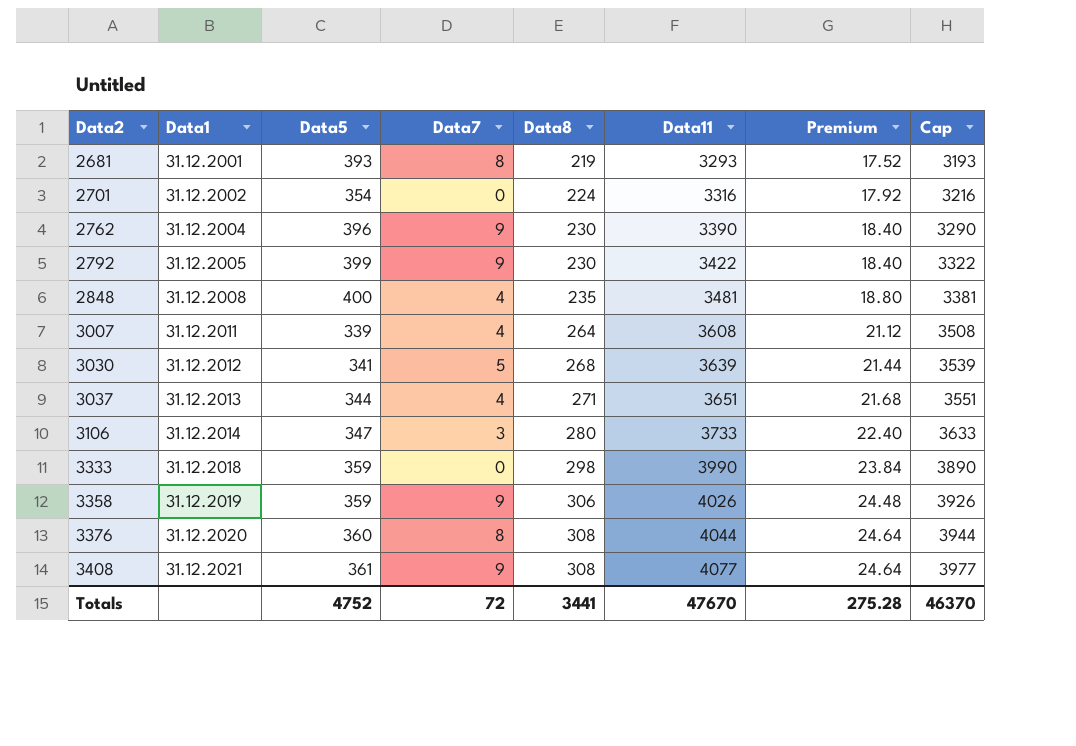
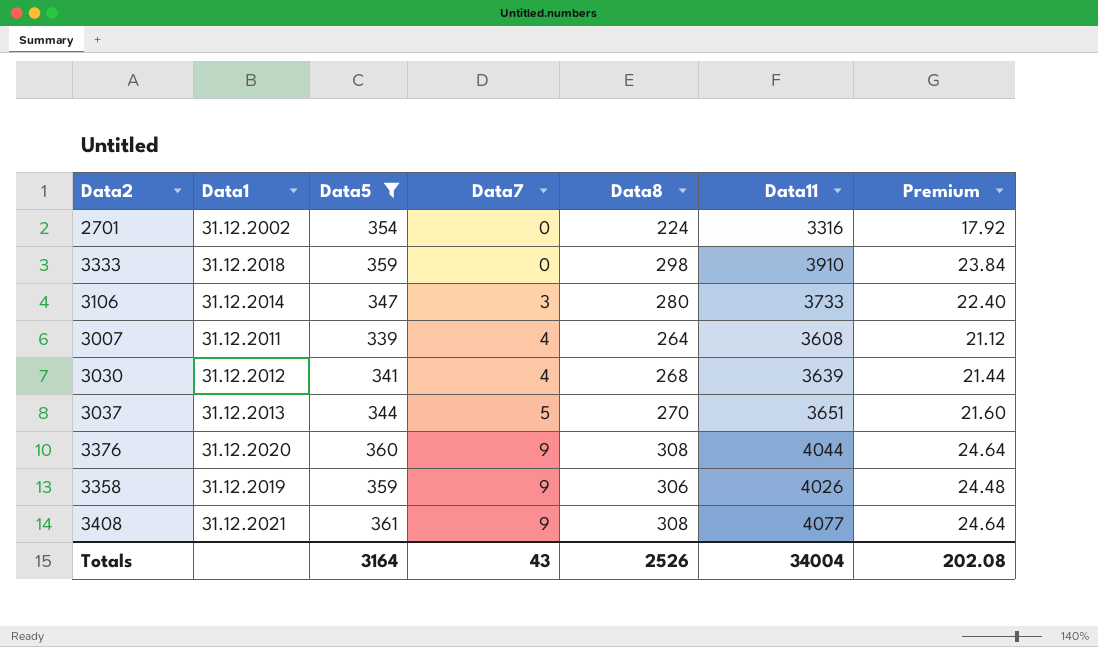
filter: none -> Data5 <= 361
row order: Data2 ascending -> Data7 ascending
column Cap | formula: [Data11] - 100 -> none
3333 | Data11: 3990 -> 3910
3030 | Data7: 5 -> 4
3037 | Data7: 4 -> 5
3037 | Data8: 271 -> 270
3037 | Premium: 21.68 -> 21.60
3376 | Data7: 8 -> 9
Totals | Data5: 4752 -> 3164
Totals | Data7: 72 -> 43
Totals | Data8: 3441 -> 2526
Totals | Data11: 47670 -> 34004
Totals | Premium: 275.28 -> 202.08

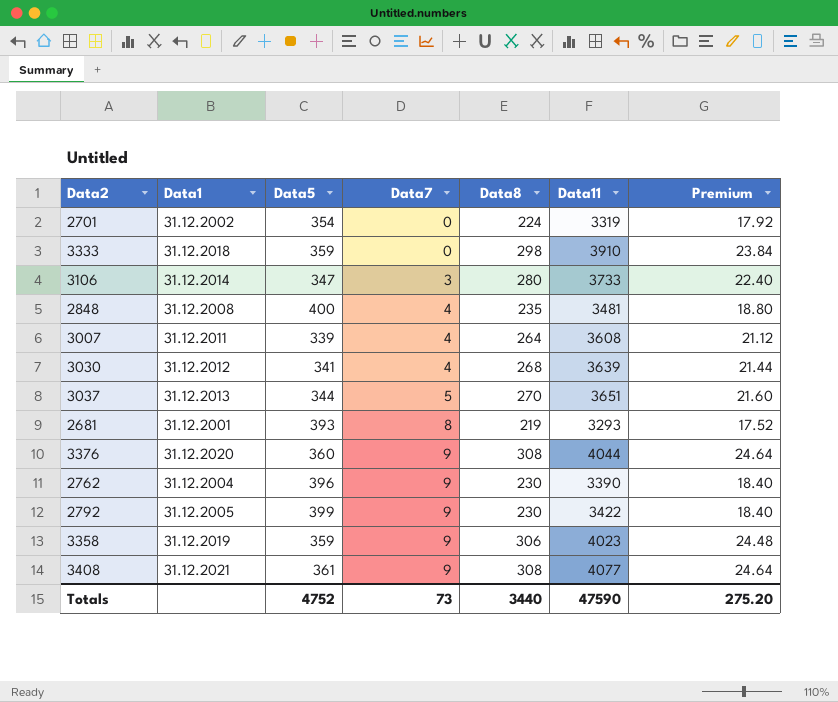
filter: Data5 <= 361 -> none
2701 | Data11: 3316 -> 3319
3358 | Data11: 4026 -> 4023
Totals | Data5: 3164 -> 4752
Totals | Data7: 43 -> 73
Totals | Data8: 2526 -> 3440
Totals | Data11: 34004 -> 47590
Totals | Premium: 202.08 -> 275.20

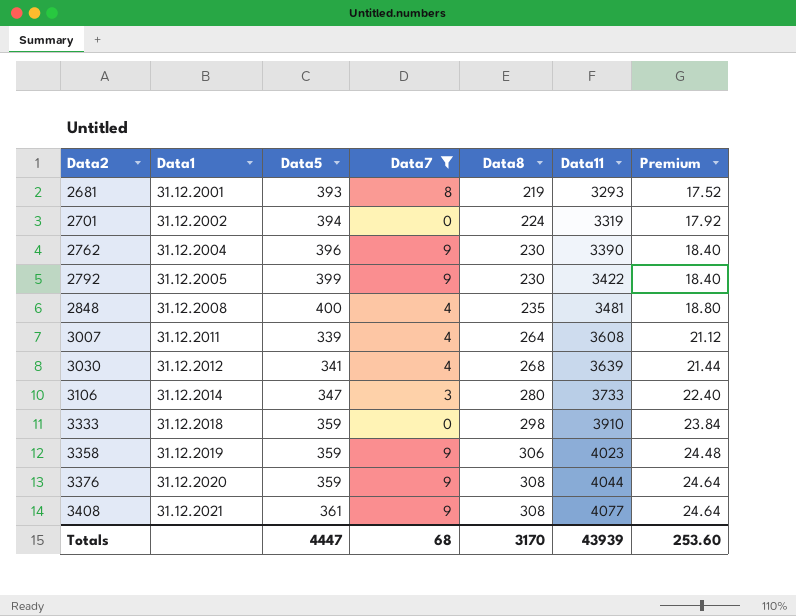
filter: none -> Data7 != 5
row order: Data7 ascending -> Data2 ascending
2701 | Data5: 354 -> 394
3376 | Data5: 360 -> 359
Totals | Data5: 4752 -> 4447
Totals | Data7: 73 -> 68
Totals | Data8: 3440 -> 3170
Totals | Data11: 47590 -> 43939
Totals | Premium: 275.20 -> 253.60

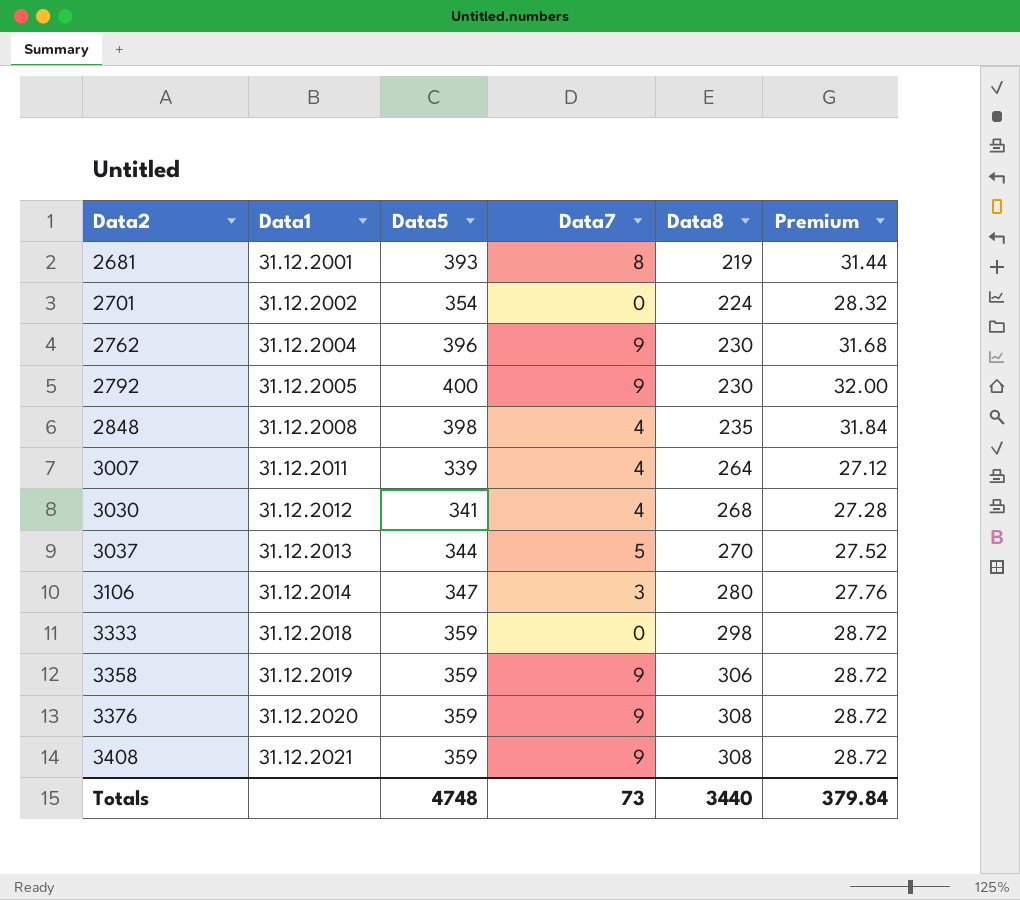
filter: Data7 != 5 -> none
column Data11 | position: 6 -> none
column Premium | formula: [Data8] * 0.08 -> [Data5] * 0.08
2701 | Data5: 394 -> 354
2792 | Data5: 399 -> 400
2848 | Data5: 400 -> 398
3408 | Data5: 361 -> 359
Totals | Data5: 4447 -> 4748
Totals | Data7: 68 -> 73
Totals | Data8: 3170 -> 3440
Totals | Premium: 253.60 -> 379.84

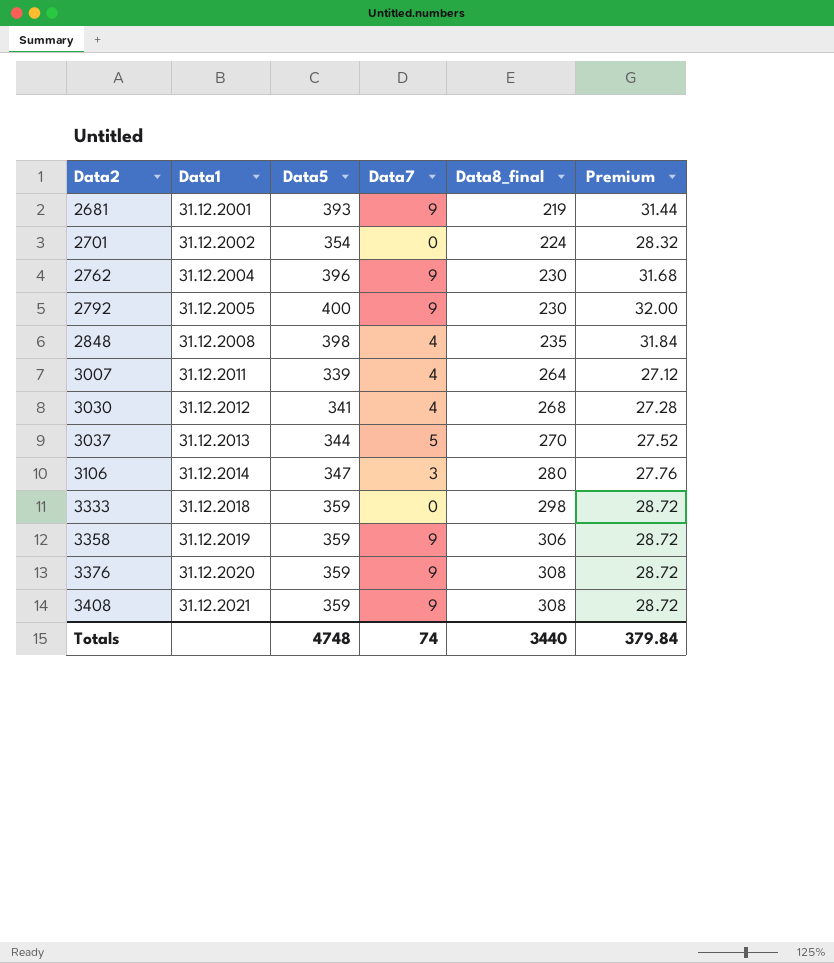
column name: Data8 -> Data8_final
2681 | Data7: 8 -> 9
Totals | Data7: 73 -> 74

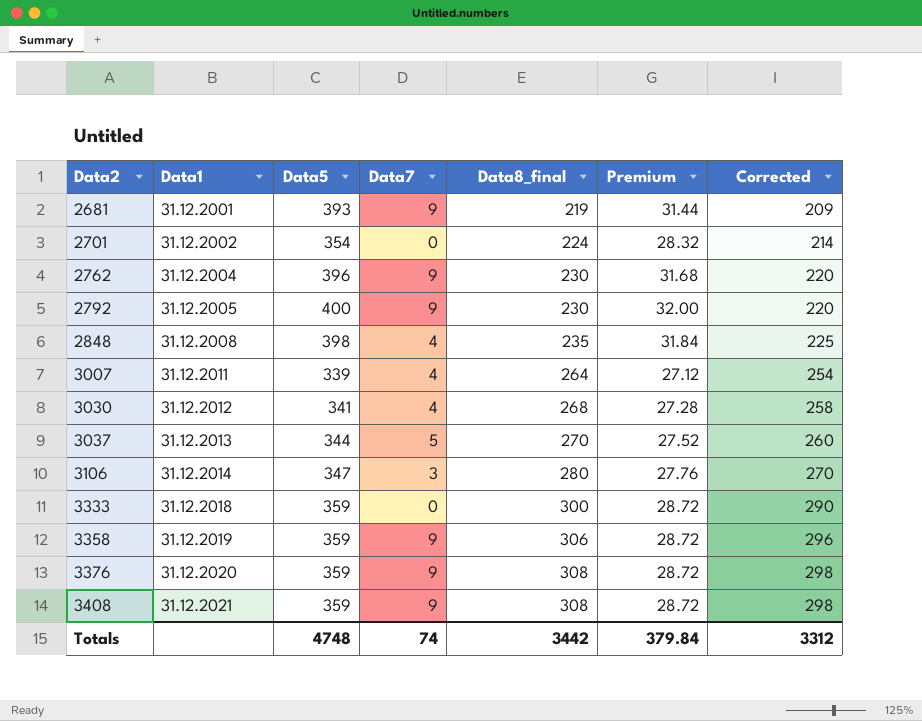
column Corrected | formula: none -> [Data8_final] - 10
3333 | Data8_final: 298 -> 300
Totals | Data8_final: 3440 -> 3442

